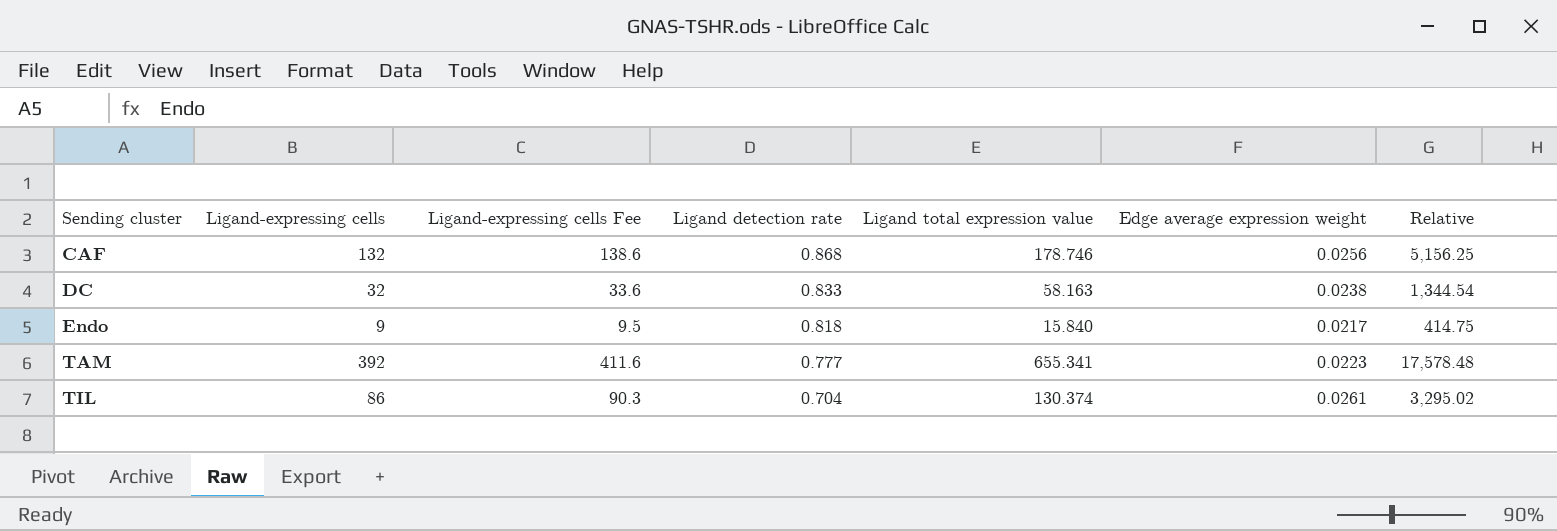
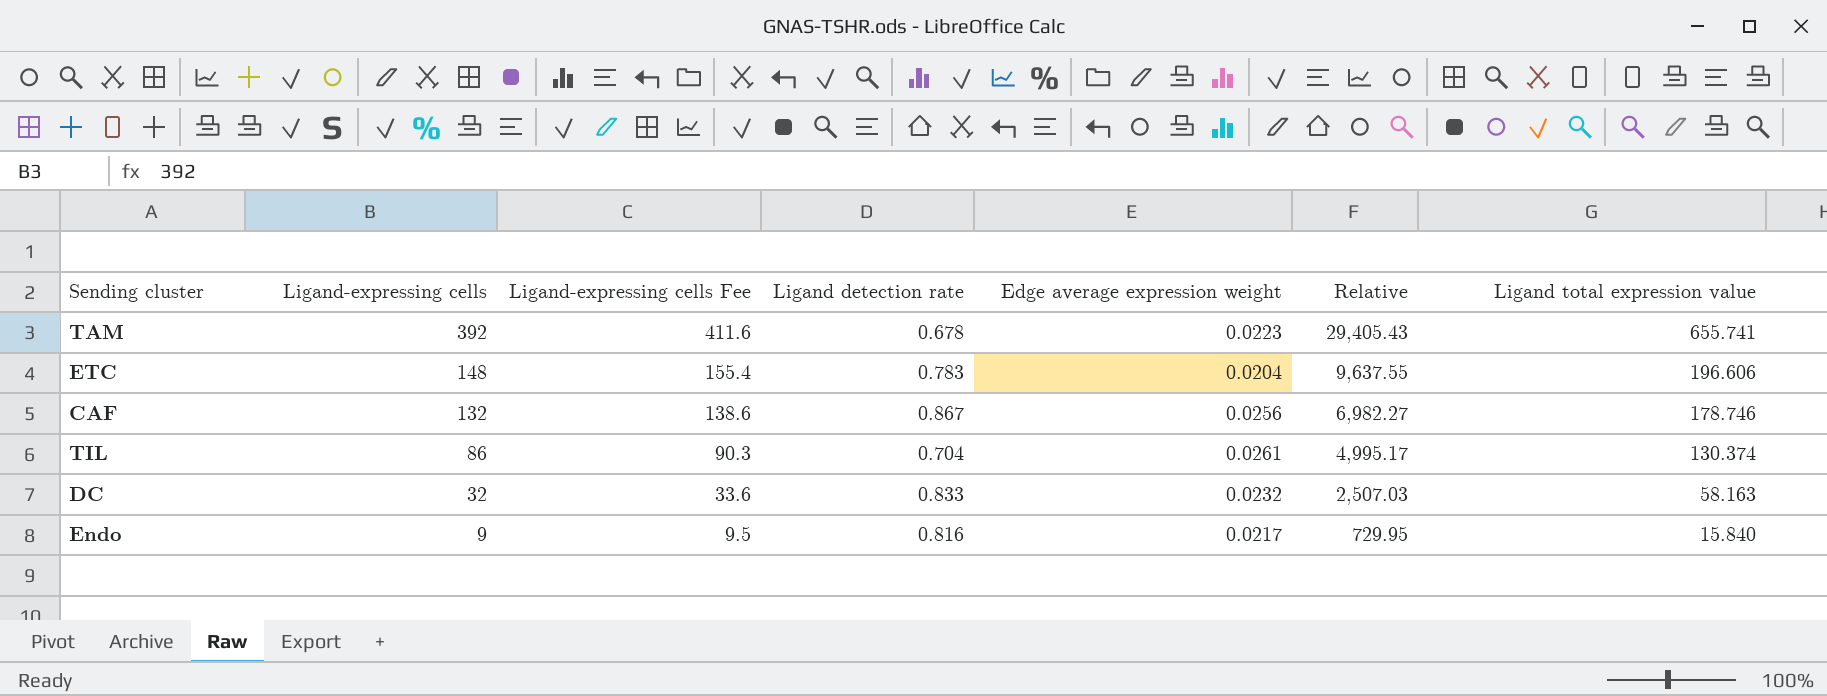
row order: Sending cluster ascending -> Ligand-expressing cells descending
column Relative | formula: [Ligand-expressing cells] / [Edge average expression weight] -> [Ligand total expression value] / [Edge average expression weight]
column Ligand total expression value | position: 5 -> 7
TAM | Ligand detection rate: 0.777 -> 0.678
TAM | Ligand total expression value: 655.341 -> 655.741
row ETC: none -> 148 | 155.4 | 0.783 | 0.0204 | 9,637.55 | 196.606
CAF | Ligand detection rate: 0.868 -> 0.867
DC | Edge average expression weight: 0.0238 -> 0.0232
Endo | Ligand detection rate: 0.818 -> 0.816

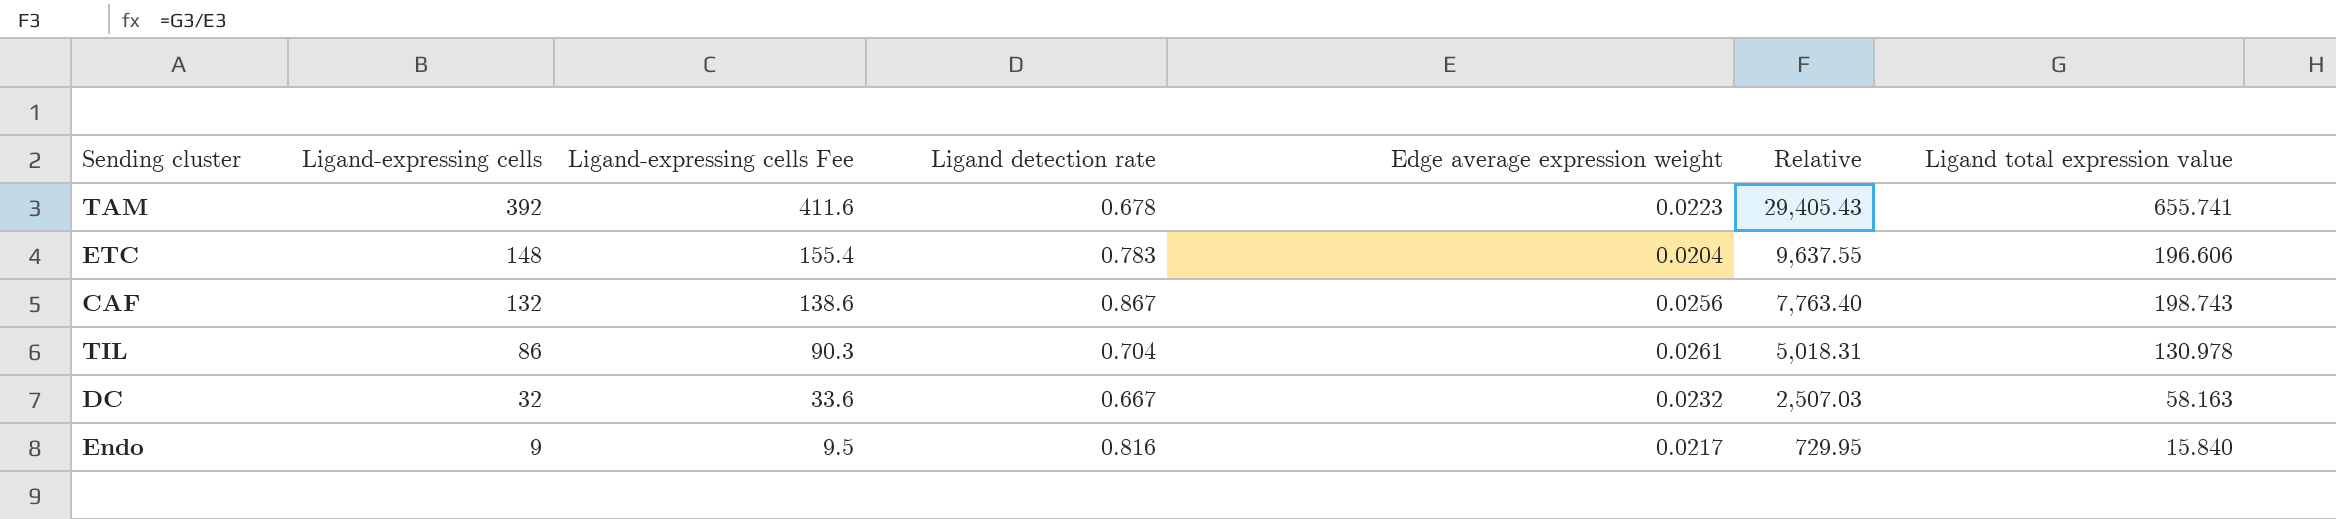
CAF | Relative: 6,982.27 -> 7,763.40
CAF | Ligand total expression value: 178.746 -> 198.743
TIL | Relative: 4,995.17 -> 5,018.31
TIL | Ligand total expression value: 130.374 -> 130.978
DC | Ligand detection rate: 0.833 -> 0.667

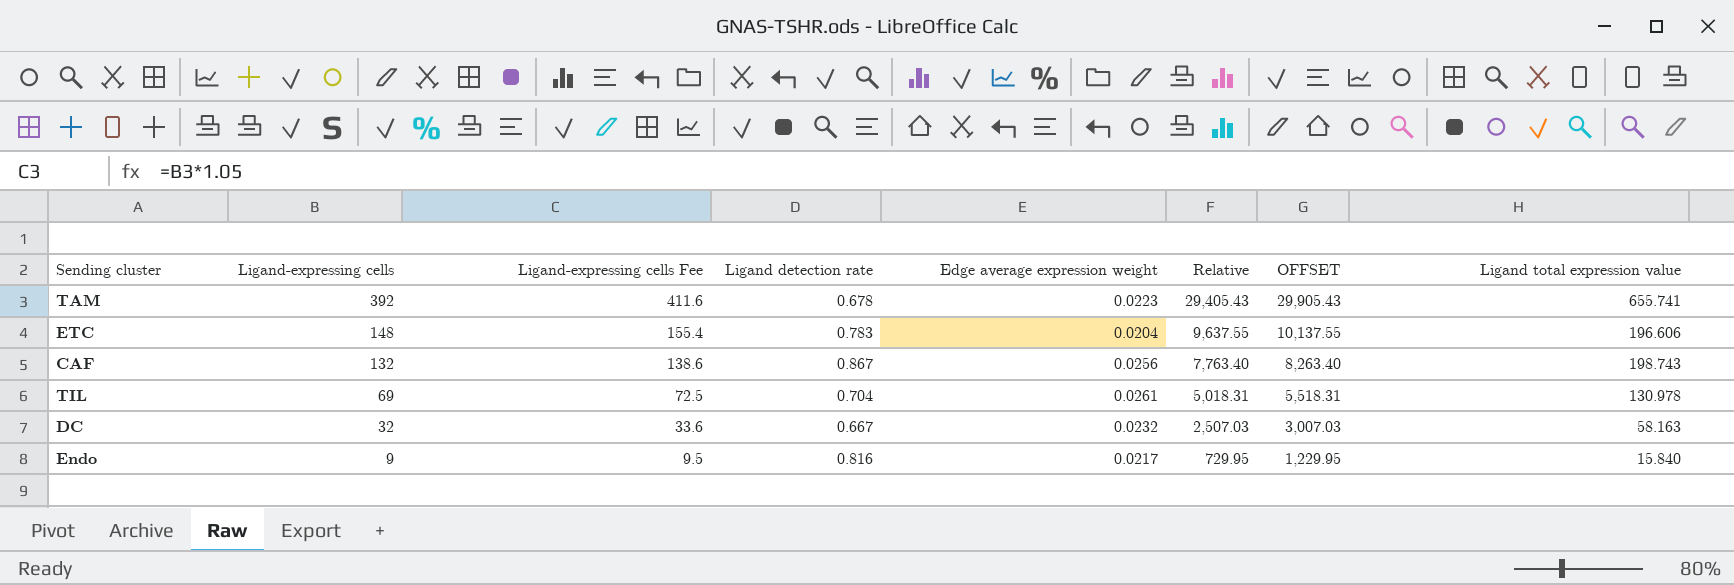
column OFFSET | formula: none -> [Relative] + 500
TIL | Ligand-expressing cells: 86 -> 69
TIL | Ligand-expressing cells Fee: 90.3 -> 72.5

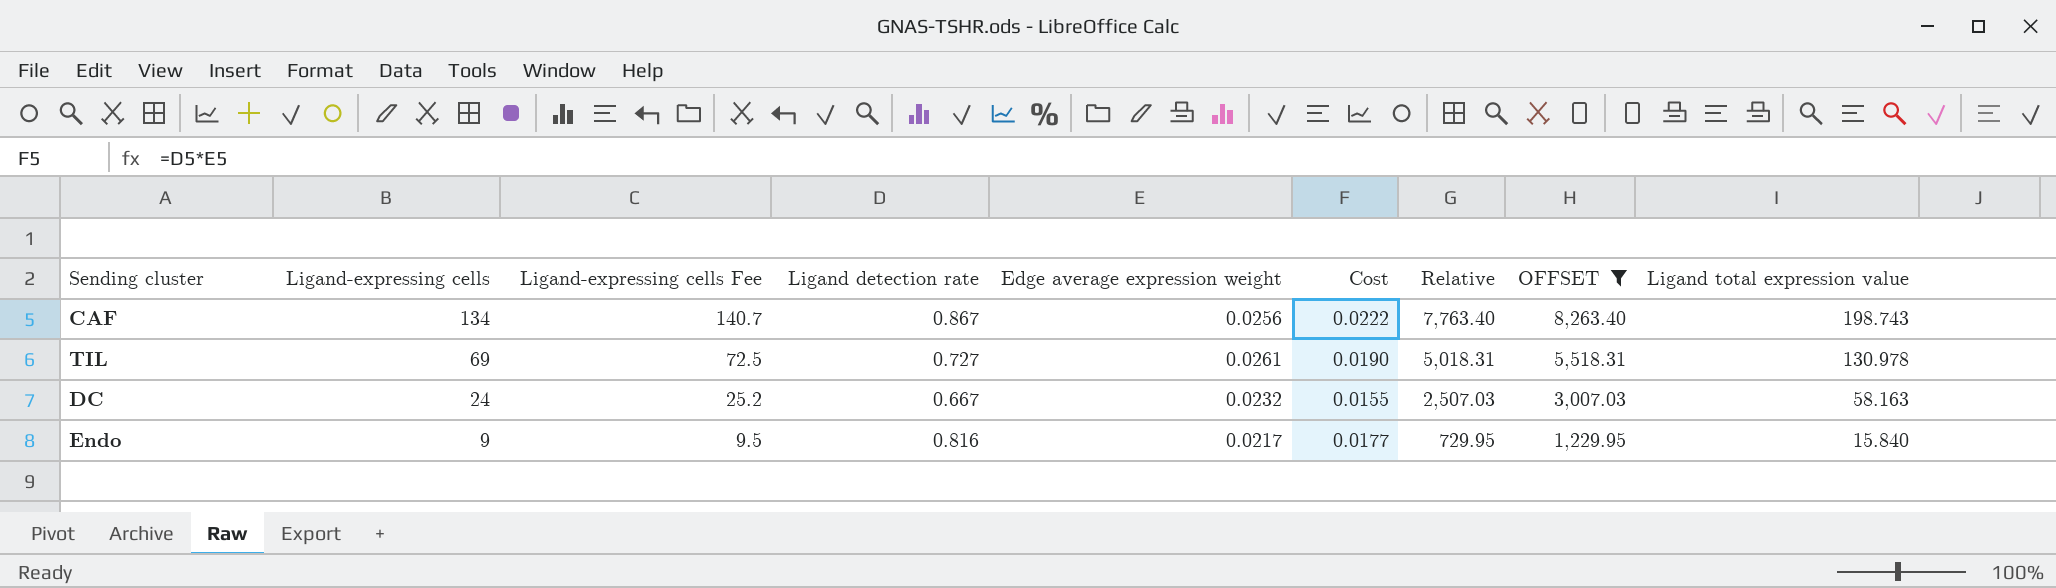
filter: none -> OFFSET <= 8,263.40
column Cost | formula: none -> [Ligand detection rate] * [Edge average expression weight]
CAF | Ligand-expressing cells: 132 -> 134
CAF | Ligand-expressing cells Fee: 138.6 -> 140.7
TIL | Ligand detection rate: 0.704 -> 0.727
DC | Ligand-expressing cells: 32 -> 24
DC | Ligand-expressing cells Fee: 33.6 -> 25.2

